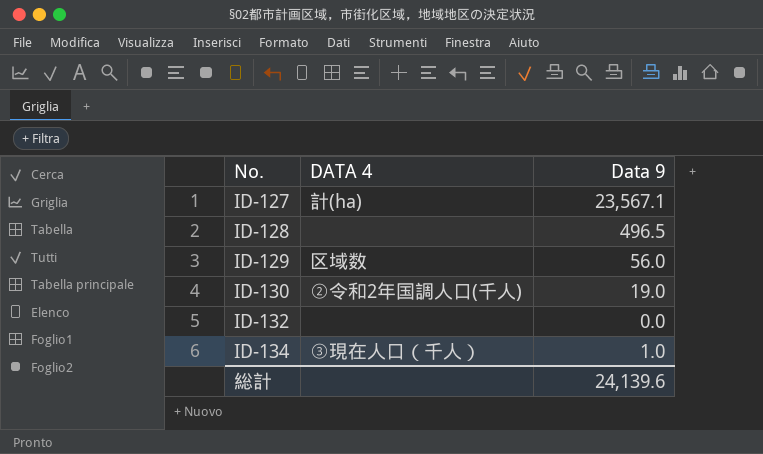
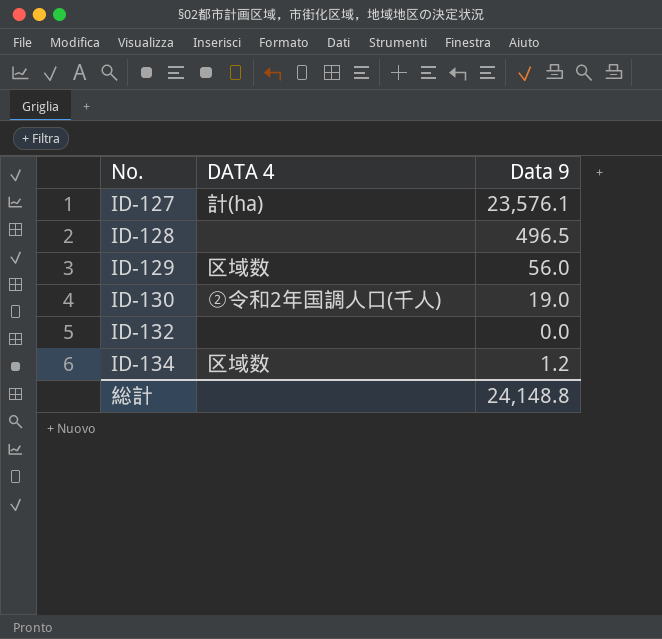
ID-127 | Data 9: 23,567.1 -> 23,576.1
ID-134 | DATA 4: ③現在人口（千人） -> 区域数
ID-134 | Data 9: 1.0 -> 1.2
総計 | Data 9: 24,139.6 -> 24,148.8

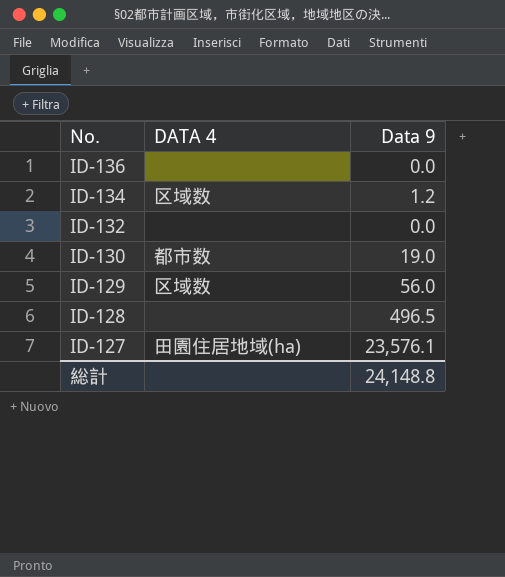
row order: No. ascending -> No. descending
row ID-136: none -> none | 0.0
ID-130 | DATA 4: ②令和2年国調人口(千人) -> 都市数
ID-127 | DATA 4: 計(ha) -> 田園住居地域(ha)

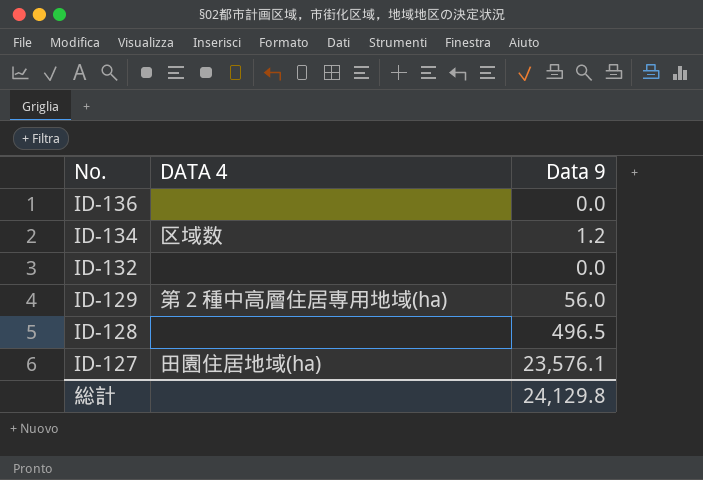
row ID-130: 都市数 | 19.0 -> none
ID-129 | DATA 4: 区域数 -> 第２種中高層住居専用地域(ha)
総計 | Data 9: 24,148.8 -> 24,129.8

